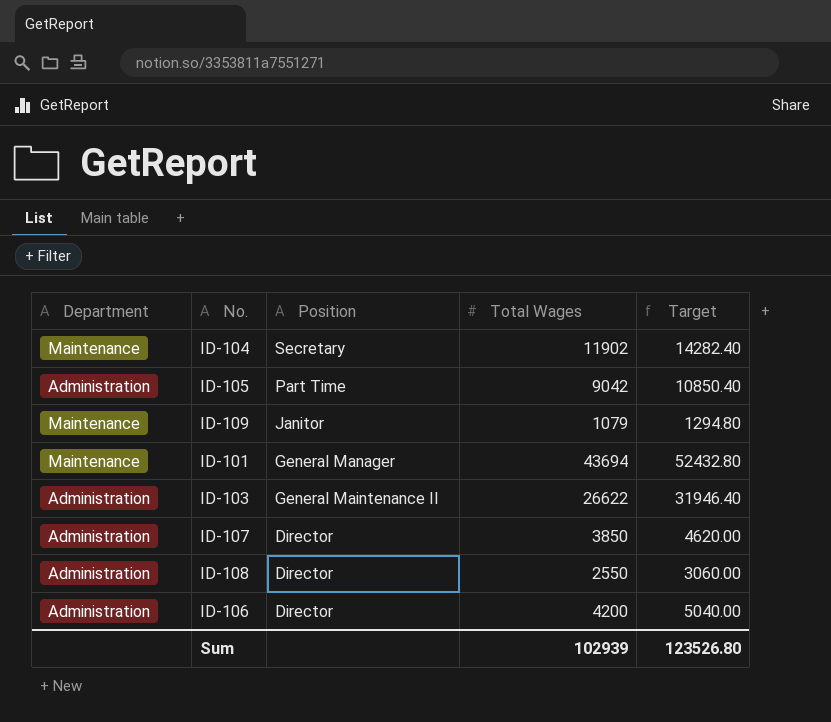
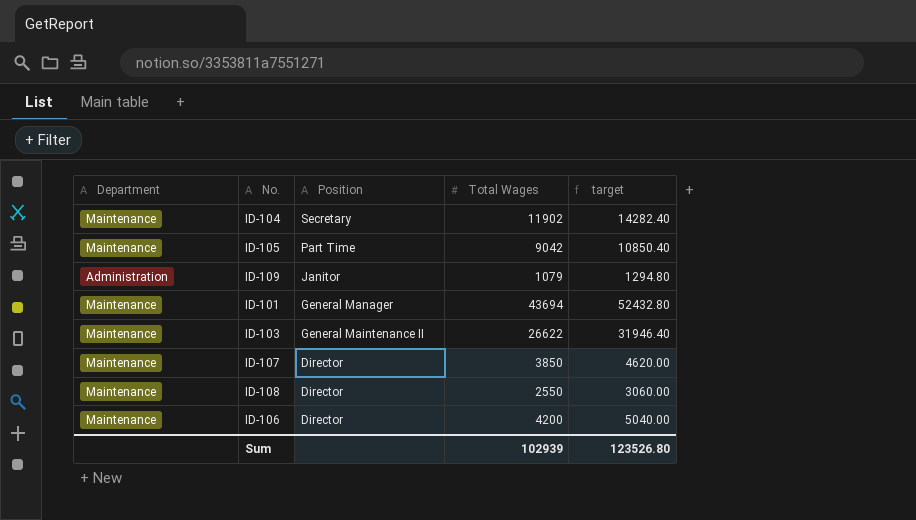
column name: Target -> target
ID-105 | Department: Administration -> Maintenance
ID-109 | Department: Maintenance -> Administration
ID-103 | Department: Administration -> Maintenance
ID-107 | Department: Administration -> Maintenance
ID-108 | Department: Administration -> Maintenance
ID-106 | Department: Administration -> Maintenance

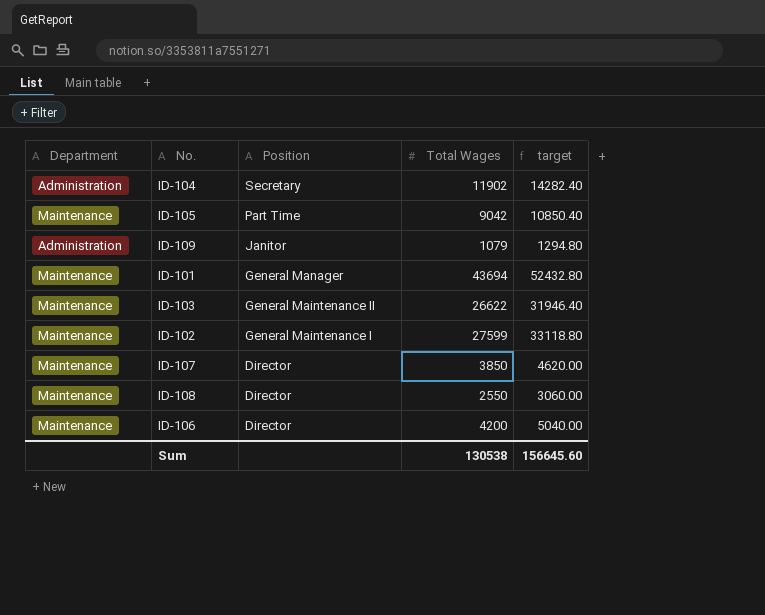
ID-104 | Department: Maintenance -> Administration
row ID-102: none -> Maintenance | General Maintenance I | 27599 | 33118.80
Sum | Total Wages: 102939 -> 130538
Sum | target: 123526.80 -> 156645.60

